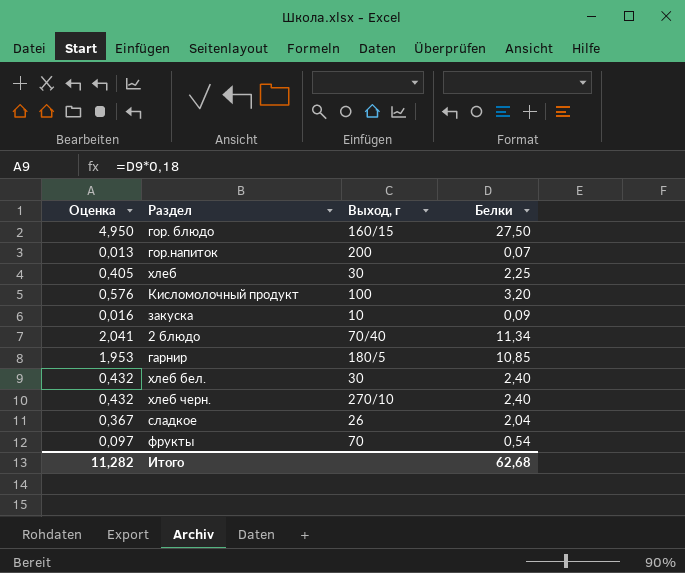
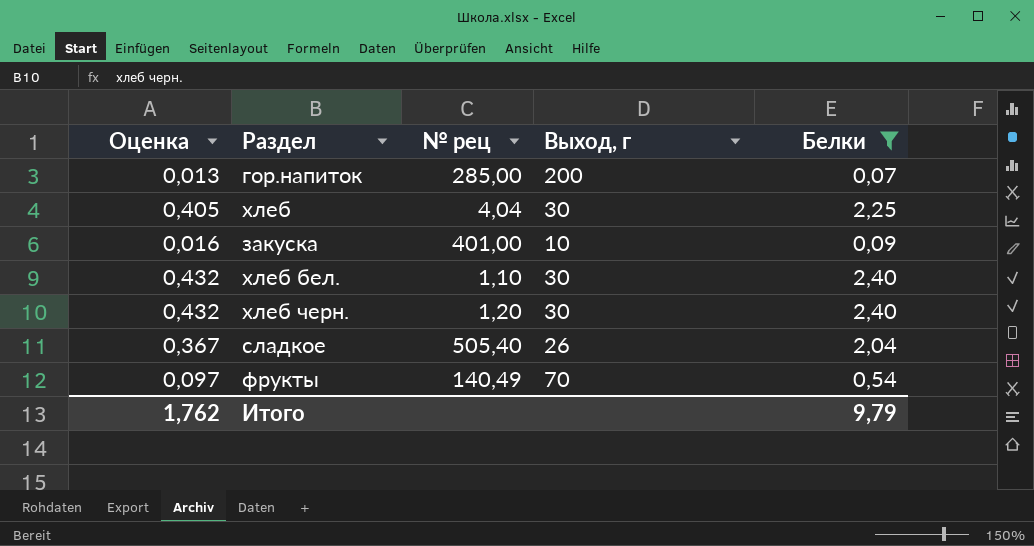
filter: none -> Белки <= 2,40
column № рец | position: none -> 3
хлеб черн. | Выход, г: 270/10 -> 30
Итого | Оценка: 11,282 -> 1,762
Итого | Белки: 62,68 -> 9,79

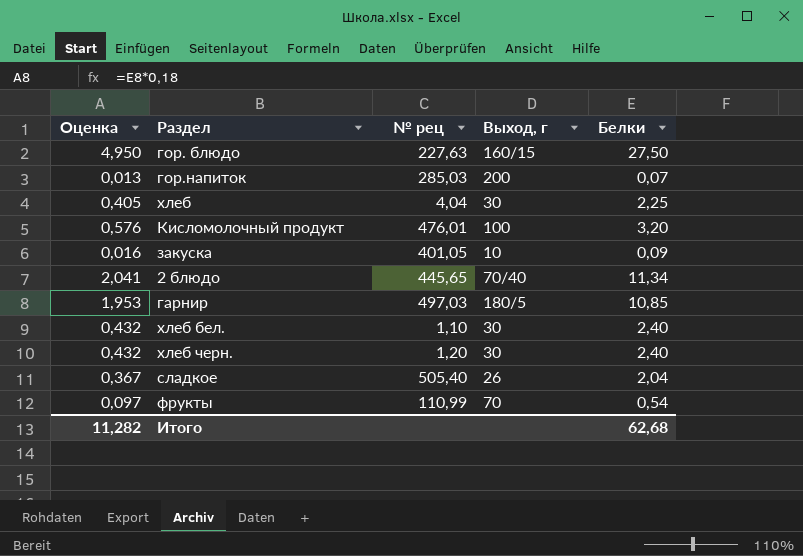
filter: Белки <= 2,40 -> none
гор.напиток | № рец: 285,00 -> 285,03
закуска | № рец: 401,00 -> 401,05
фрукты | № рец: 140,49 -> 110,99
Итого | Оценка: 1,762 -> 11,282
Итого | Белки: 9,79 -> 62,68

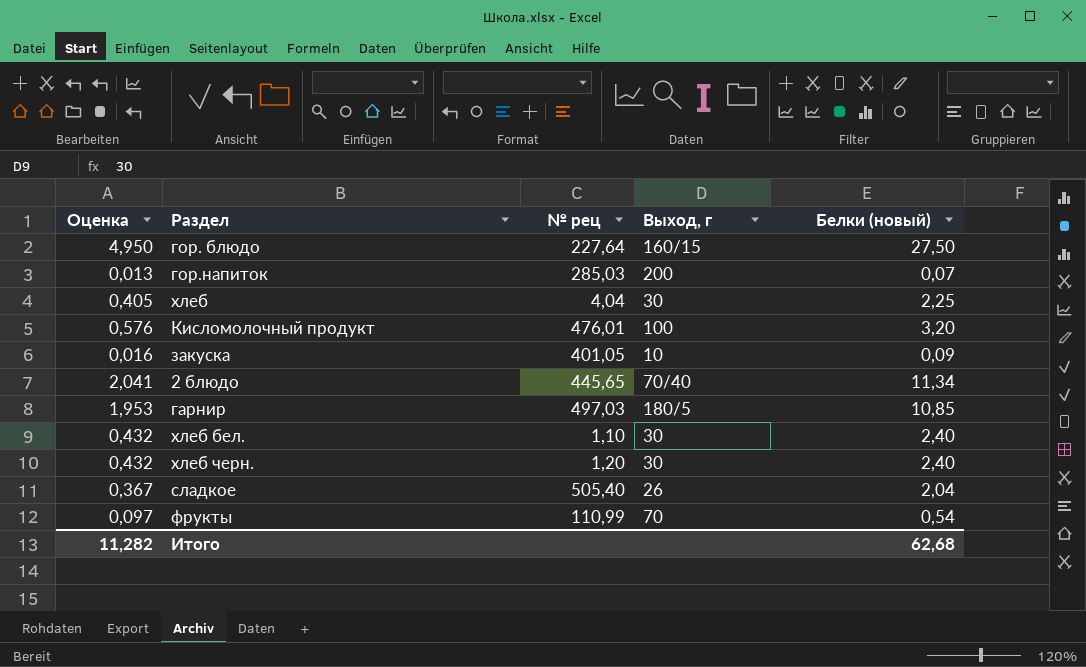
column name: Белки -> Белки (новый)
гор. блюдо | № рец: 227,63 -> 227,64

